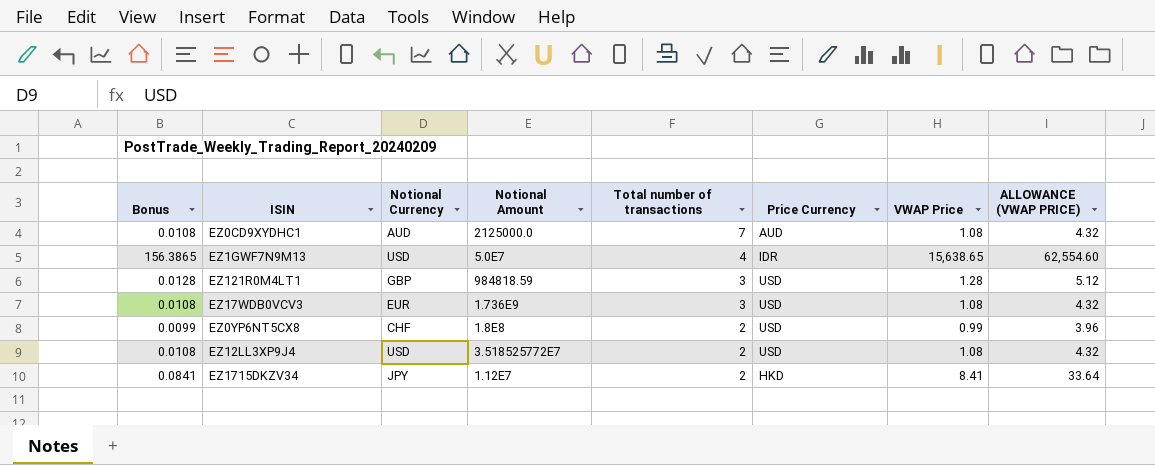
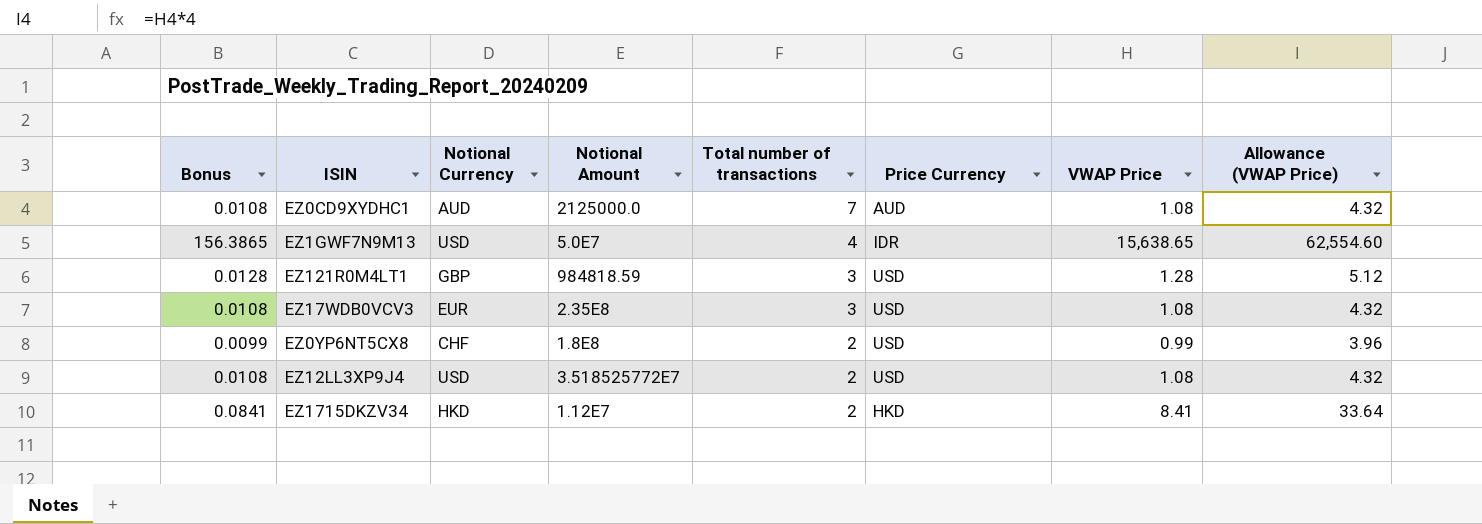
column name: ALLOWANCE (VWAP PRICE) -> Allowance (VWAP Price)
EZ17WDB0VCV3 | Notional Amount: 1.736E9 -> 2.35E8
EZ1715DKZV34 | Notional Currency: JPY -> HKD

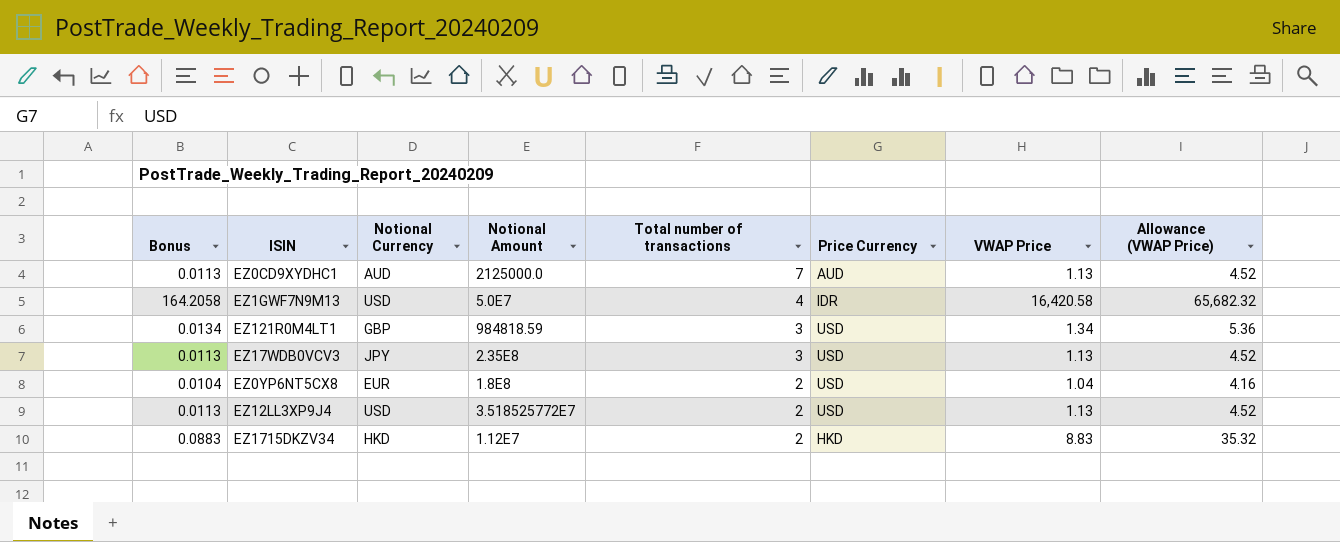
EZ0CD9XYDHC1 | Bonus: 0.0108 -> 0.0113
EZ0CD9XYDHC1 | VWAP Price: 1.08 -> 1.13
EZ0CD9XYDHC1 | Allowance (VWAP Price): 4.32 -> 4.52
EZ1GWF7N9M13 | Bonus: 156.3865 -> 164.2058
EZ1GWF7N9M13 | VWAP Price: 15,638.65 -> 16,420.58
EZ1GWF7N9M13 | Allowance (VWAP Price): 62,554.60 -> 65,682.32
EZ121R0M4LT1 | Bonus: 0.0128 -> 0.0134
EZ121R0M4LT1 | VWAP Price: 1.28 -> 1.34
EZ121R0M4LT1 | Allowance (VWAP Price): 5.12 -> 5.36
EZ17WDB0VCV3 | Bonus: 0.0108 -> 0.0113
EZ17WDB0VCV3 | Notional Currency: EUR -> JPY
EZ17WDB0VCV3 | VWAP Price: 1.08 -> 1.13
EZ17WDB0VCV3 | Allowance (VWAP Price): 4.32 -> 4.52
EZ0YP6NT5CX8 | Bonus: 0.0099 -> 0.0104
EZ0YP6NT5CX8 | Notional Currency: CHF -> EUR
EZ0YP6NT5CX8 | VWAP Price: 0.99 -> 1.04
EZ0YP6NT5CX8 | Allowance (VWAP Price): 3.96 -> 4.16
EZ12LL3XP9J4 | Bonus: 0.0108 -> 0.0113
EZ12LL3XP9J4 | VWAP Price: 1.08 -> 1.13
EZ12LL3XP9J4 | Allowance (VWAP Price): 4.32 -> 4.52
EZ1715DKZV34 | Bonus: 0.0841 -> 0.0883
EZ1715DKZV34 | VWAP Price: 8.41 -> 8.83
EZ1715DKZV34 | Allowance (VWAP Price): 33.64 -> 35.32

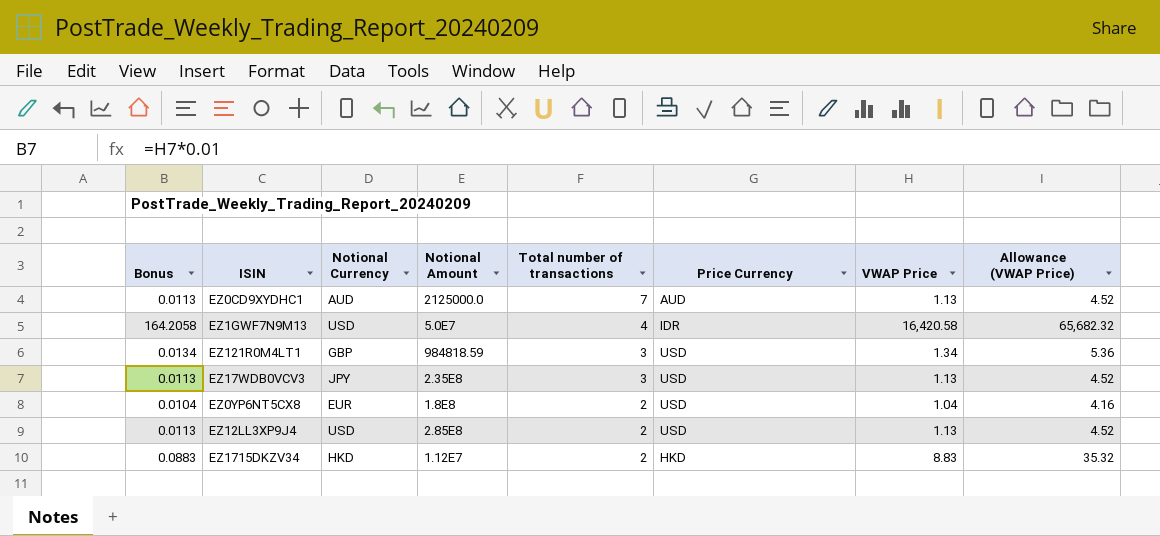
EZ12LL3XP9J4 | Notional Amount: 3.518525772E7 -> 2.85E8

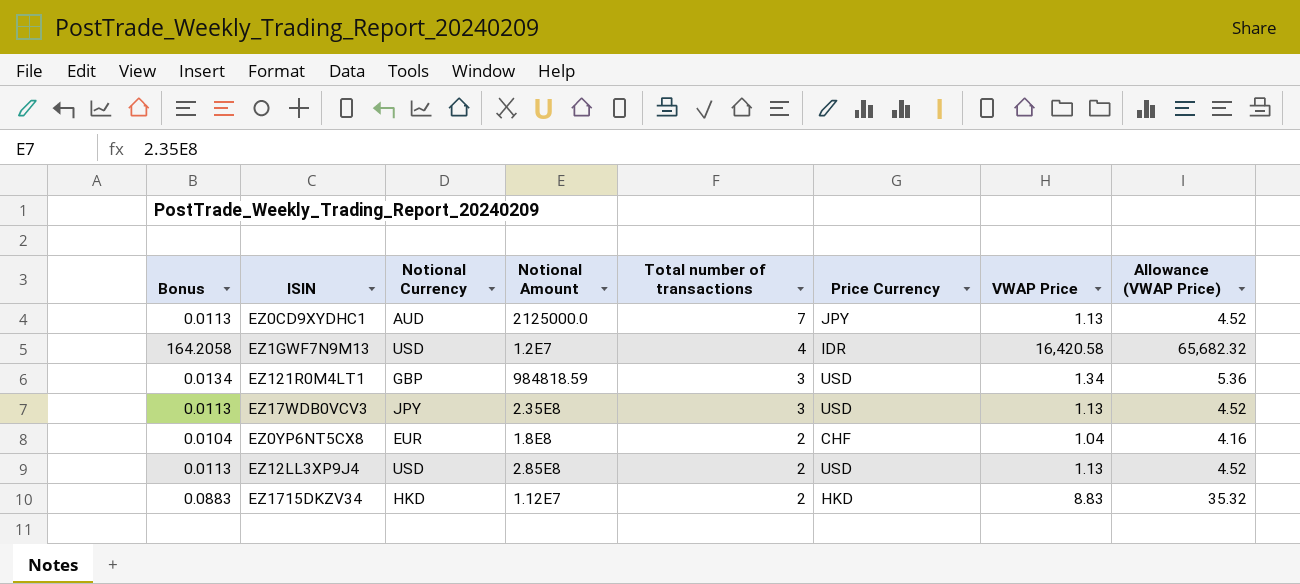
EZ0CD9XYDHC1 | Price Currency: AUD -> JPY
EZ1GWF7N9M13 | Notional Amount: 5.0E7 -> 1.2E7
EZ0YP6NT5CX8 | Price Currency: USD -> CHF

